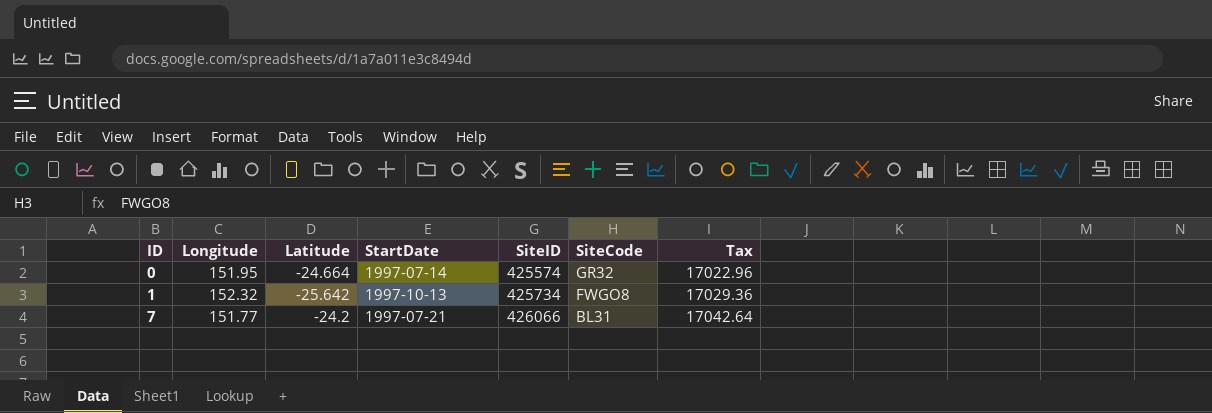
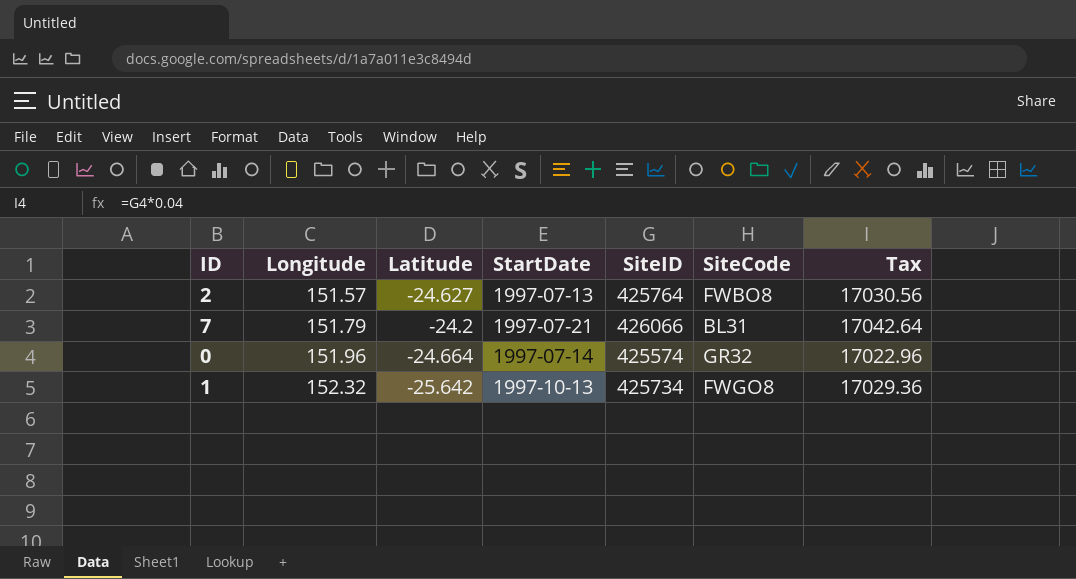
row order: ID ascending -> Longitude ascending
row 2: none -> 151.57 | -24.627 | 1997-07-13 | 425764 | FWBO8 | 17030.56
7 | Longitude: 151.77 -> 151.79
0 | Longitude: 151.95 -> 151.96

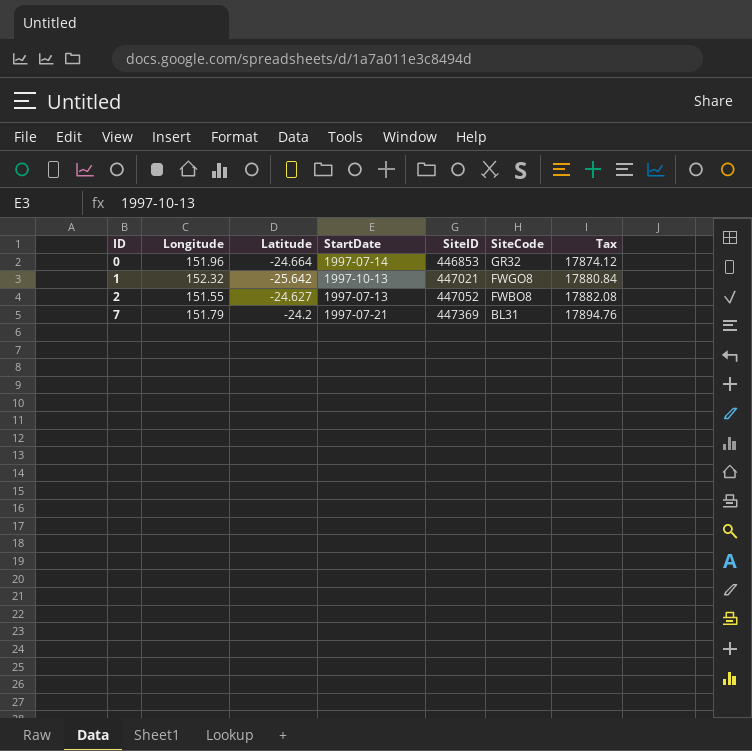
row order: Longitude ascending -> ID ascending
0 | SiteID: 425574 -> 446853
0 | Tax: 17022.96 -> 17874.12
1 | SiteID: 425734 -> 447021
1 | Tax: 17029.36 -> 17880.84
2 | Longitude: 151.57 -> 151.55
2 | SiteID: 425764 -> 447052
2 | Tax: 17030.56 -> 17882.08
7 | SiteID: 426066 -> 447369
7 | Tax: 17042.64 -> 17894.76

